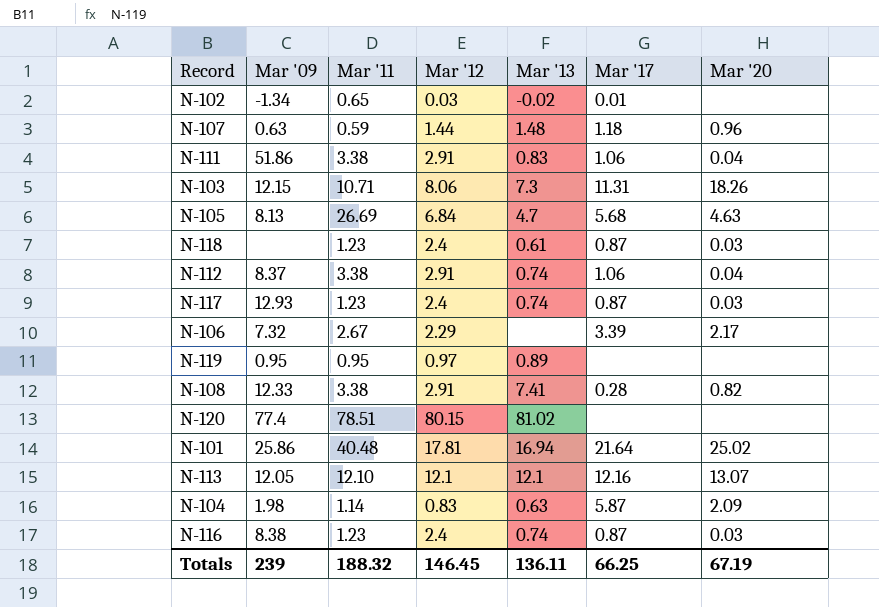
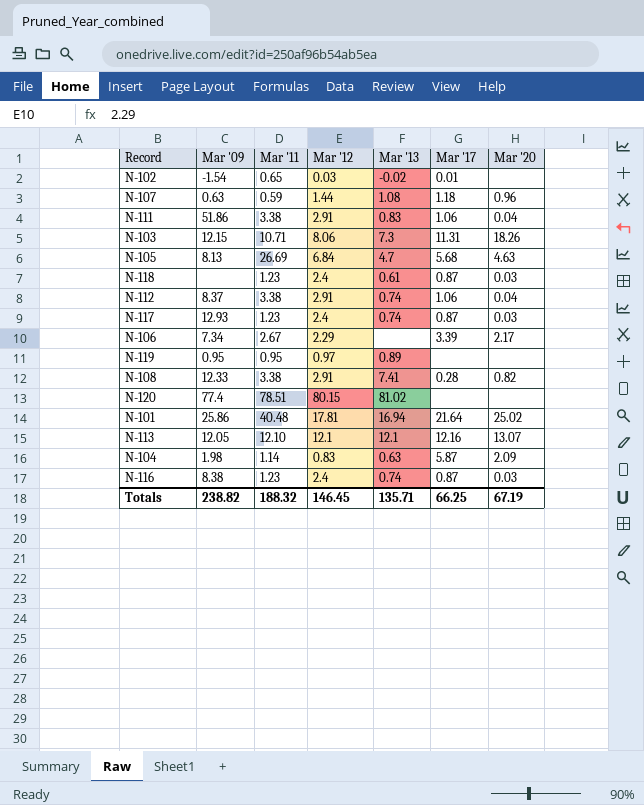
N-102 | Mar '09: -1.34 -> -1.54
N-107 | Mar '13: 1.48 -> 1.08
N-106 | Mar '09: 7.32 -> 7.34
Totals | Mar '09: 239 -> 238.82
Totals | Mar '13: 136.11 -> 135.71

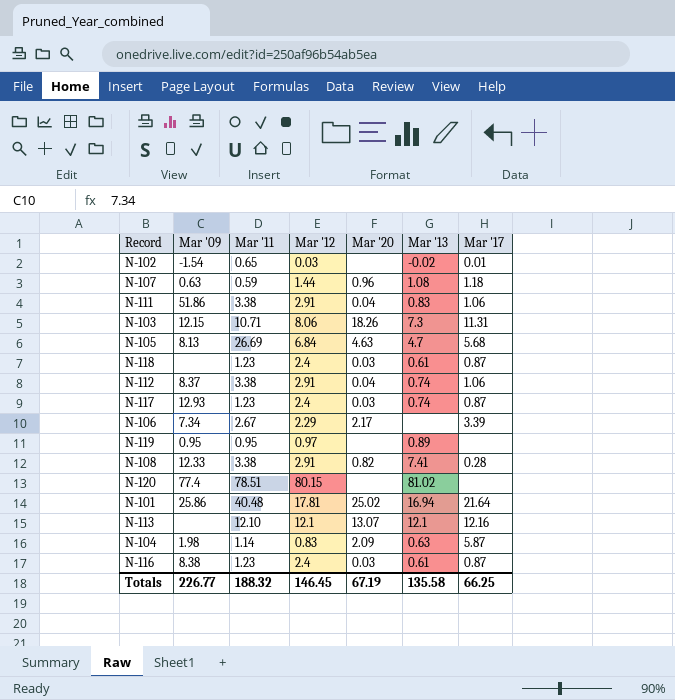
column Mar '20 | position: 7 -> 5
N-113 | Mar '09: 12.05 -> none
N-116 | Mar '13: 0.74 -> 0.61
Totals | Mar '09: 238.82 -> 226.77
Totals | Mar '13: 135.71 -> 135.58

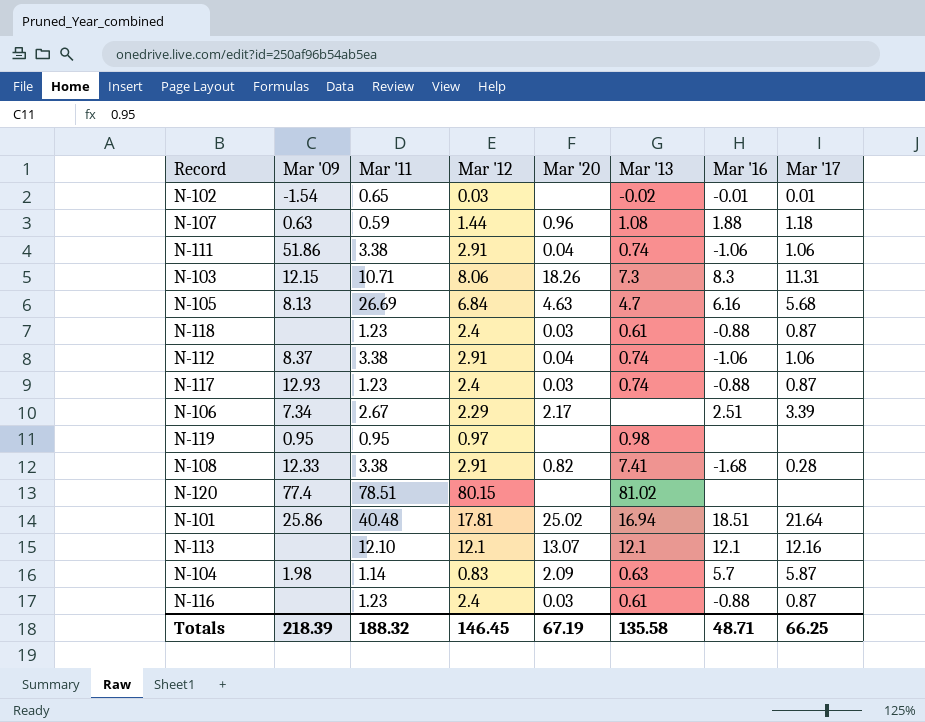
column Mar '16 | position: none -> 7
N-111 | Mar '13: 0.83 -> 0.74
N-119 | Mar '13: 0.89 -> 0.98
N-116 | Mar '09: 8.38 -> none
Totals | Mar '09: 226.77 -> 218.39

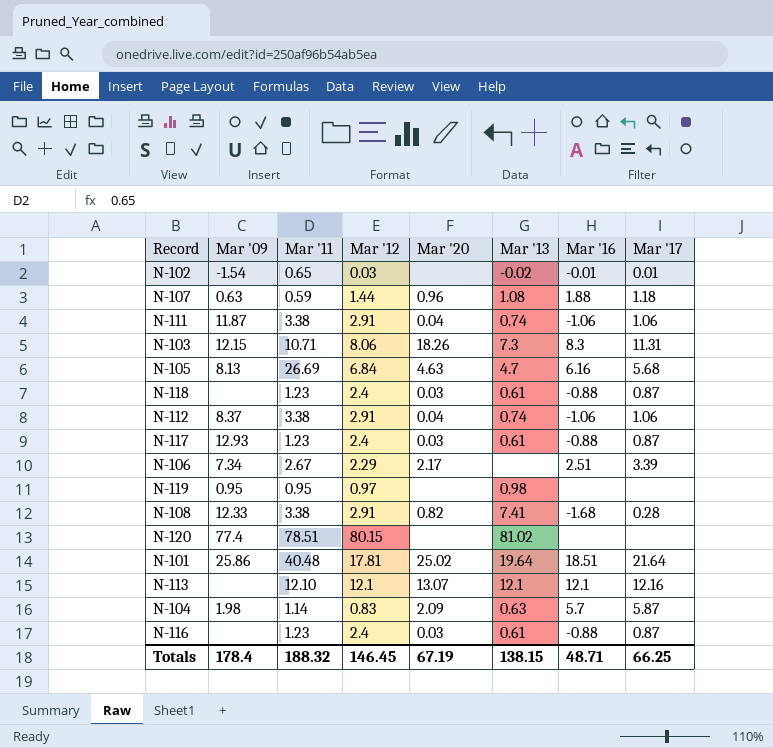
N-111 | Mar '09: 51.86 -> 11.87
N-117 | Mar '13: 0.74 -> 0.61
N-101 | Mar '13: 16.94 -> 19.64
Totals | Mar '09: 218.39 -> 178.4
Totals | Mar '13: 135.58 -> 138.15

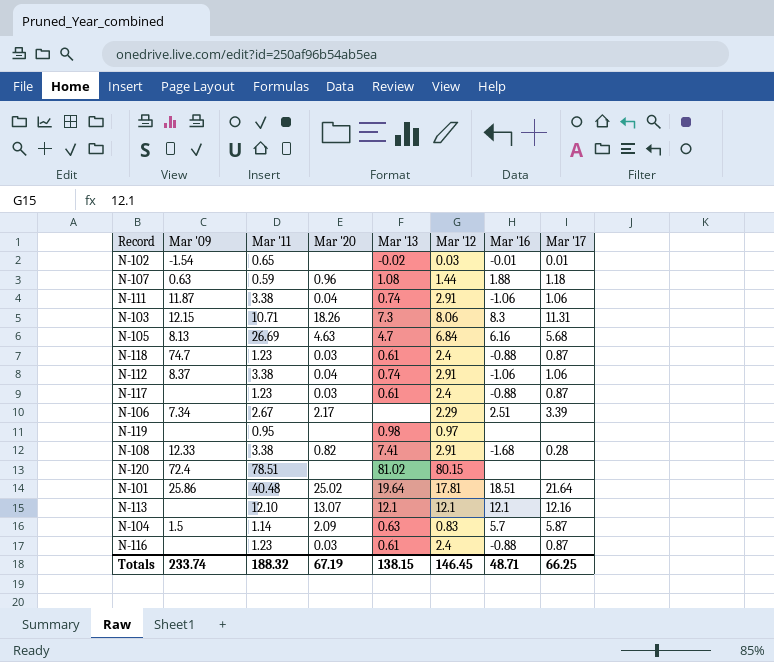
column Mar '12 | position: 4 -> 6
N-118 | Mar '09: none -> 74.7
N-117 | Mar '09: 12.93 -> none
N-119 | Mar '09: 0.95 -> none
N-120 | Mar '09: 77.4 -> 72.4
N-104 | Mar '09: 1.98 -> 1.5
Totals | Mar '09: 178.4 -> 233.74

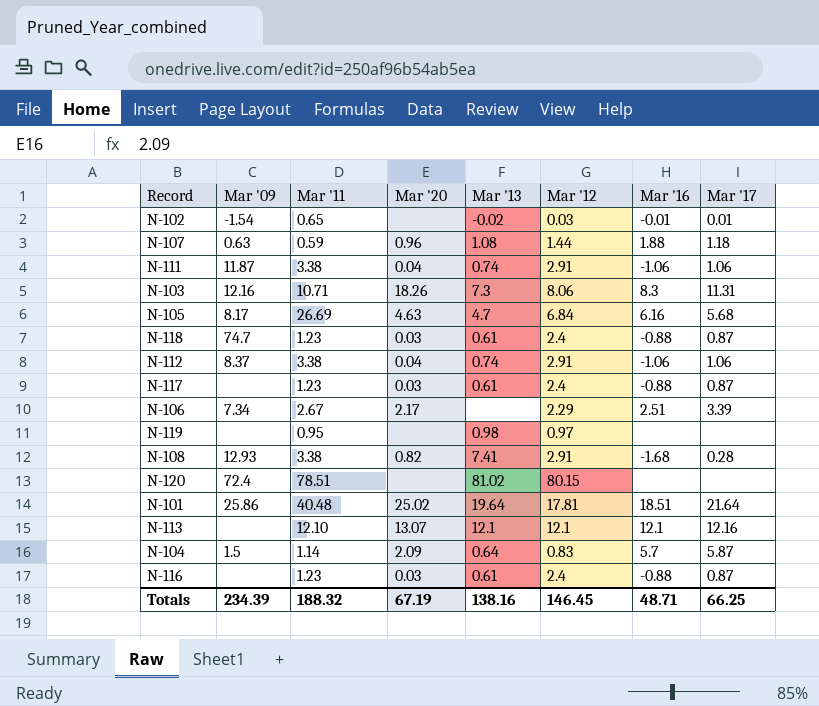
N-103 | Mar '09: 12.15 -> 12.16
N-105 | Mar '09: 8.13 -> 8.17
N-108 | Mar '09: 12.33 -> 12.93
N-104 | Mar '13: 0.63 -> 0.64
Totals | Mar '09: 233.74 -> 234.39
Totals | Mar '13: 138.15 -> 138.16

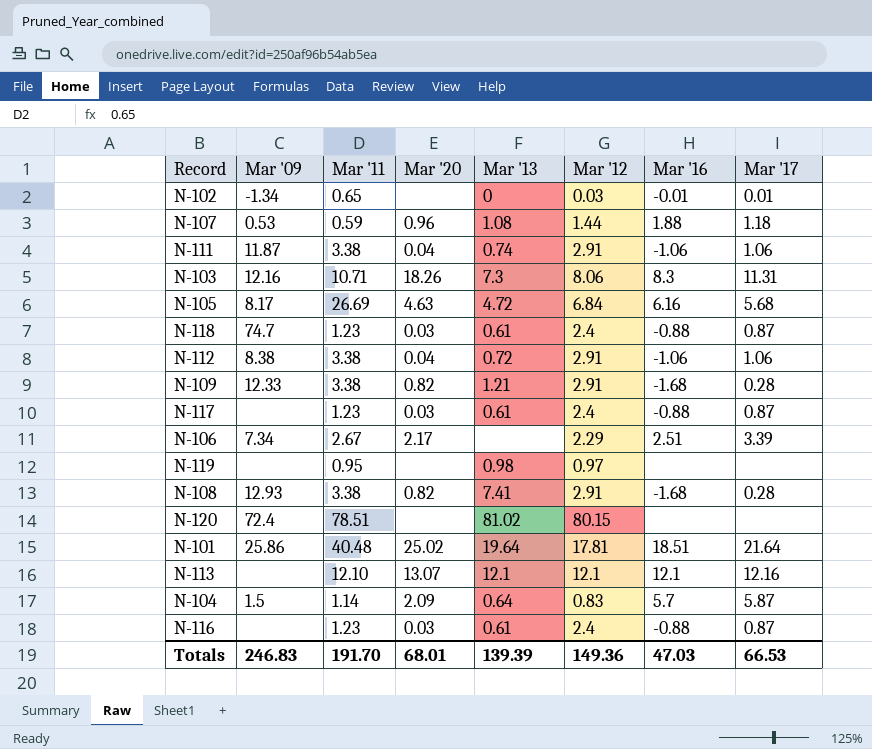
N-102 | Mar '09: -1.54 -> -1.34
N-102 | Mar '13: -0.02 -> 0
N-107 | Mar '09: 0.63 -> 0.53
N-105 | Mar '13: 4.7 -> 4.72
N-112 | Mar '09: 8.37 -> 8.38
N-112 | Mar '13: 0.74 -> 0.72
row N-109: none -> 12.33 | 3.38 | 0.82 | 1.21 | 2.91 | -1.68 | 0.28
Totals | Mar '09: 234.39 -> 246.83
Totals | Mar '11: 188.32 -> 191.70
Totals | Mar '20: 67.19 -> 68.01
Totals | Mar '13: 138.16 -> 139.39
Totals | Mar '12: 146.45 -> 149.36
Totals | Mar '16: 48.71 -> 47.03
Totals | Mar '17: 66.25 -> 66.53

